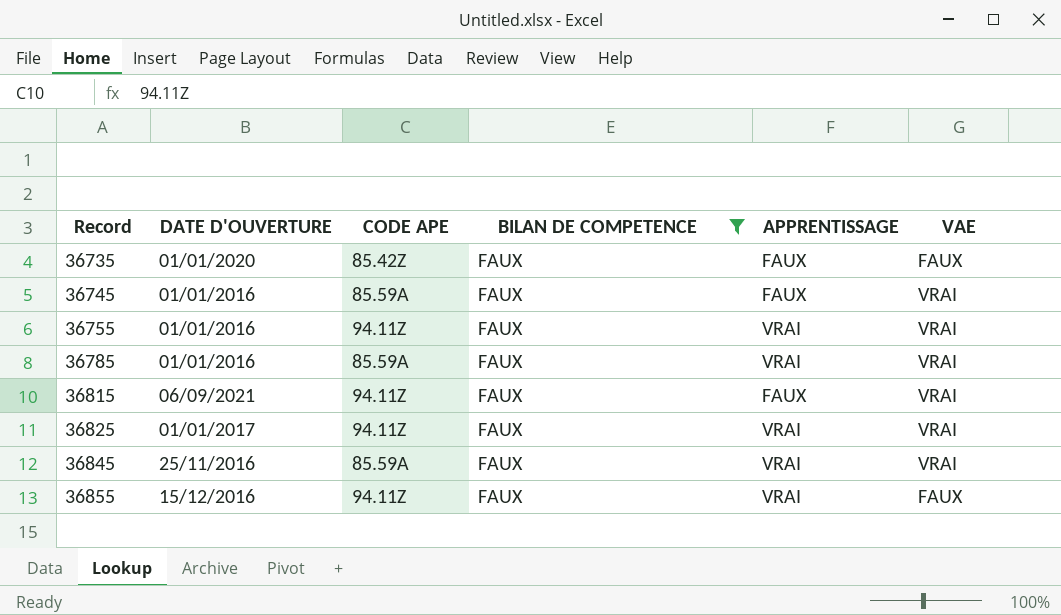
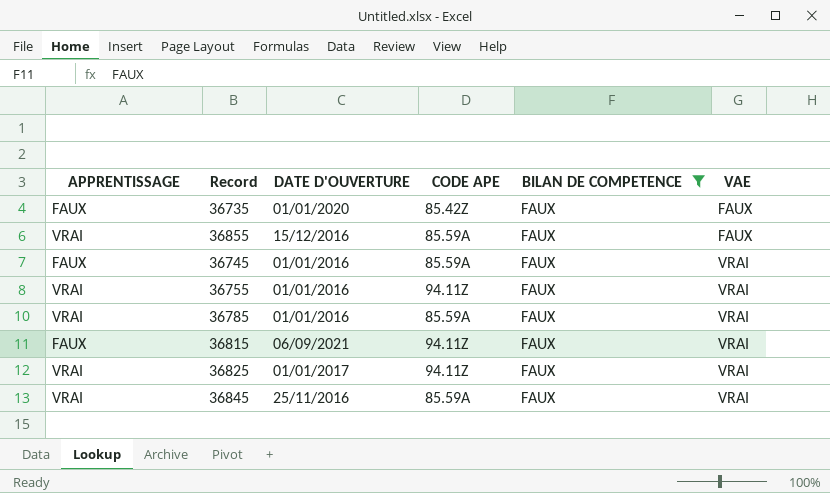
row order: Record ascending -> VAE ascending
column APPRENTISSAGE | position: 5 -> 1
36855 | CODE APE: 94.11Z -> 85.59A

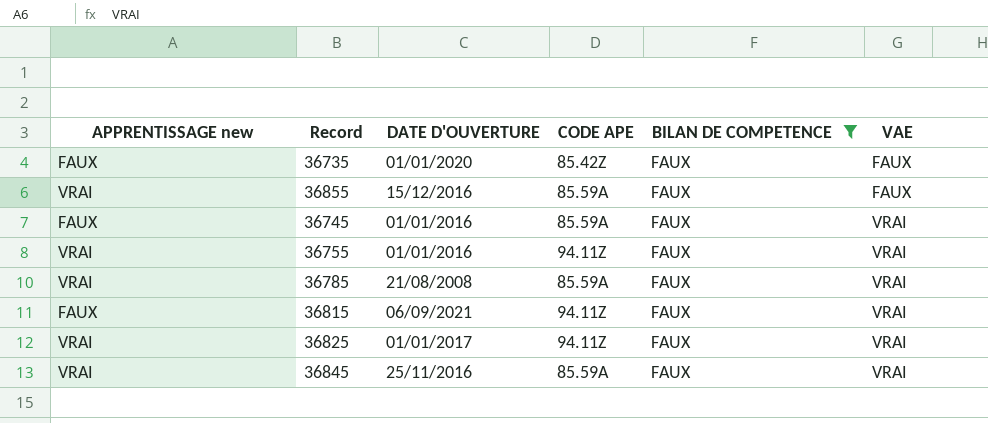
column name: APPRENTISSAGE -> APPRENTISSAGE new
36785 | DATE D'OUVERTURE: 01/01/2016 -> 21/08/2008

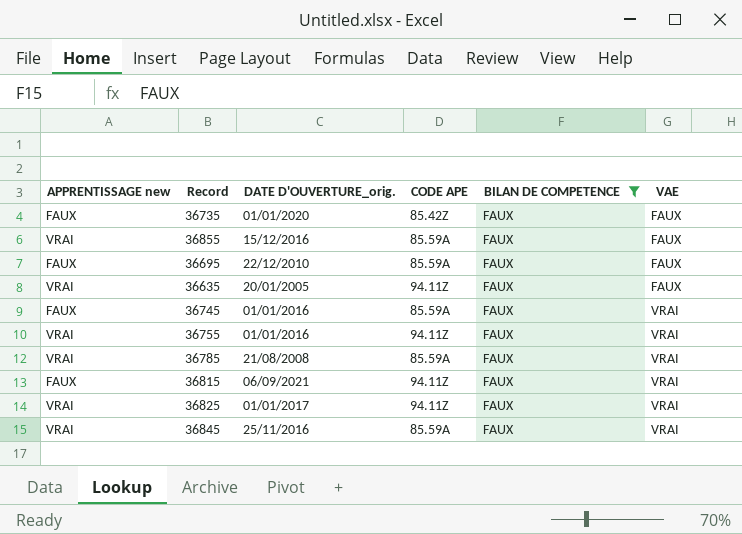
column name: DATE D'OUVERTURE -> DATE D'OUVERTURE_orig.
row 36695: none -> FAUX | 22/12/2010 | 85.59A | FAUX | FAUX
row 36635: none -> VRAI | 20/01/2005 | 94.11Z | FAUX | FAUX

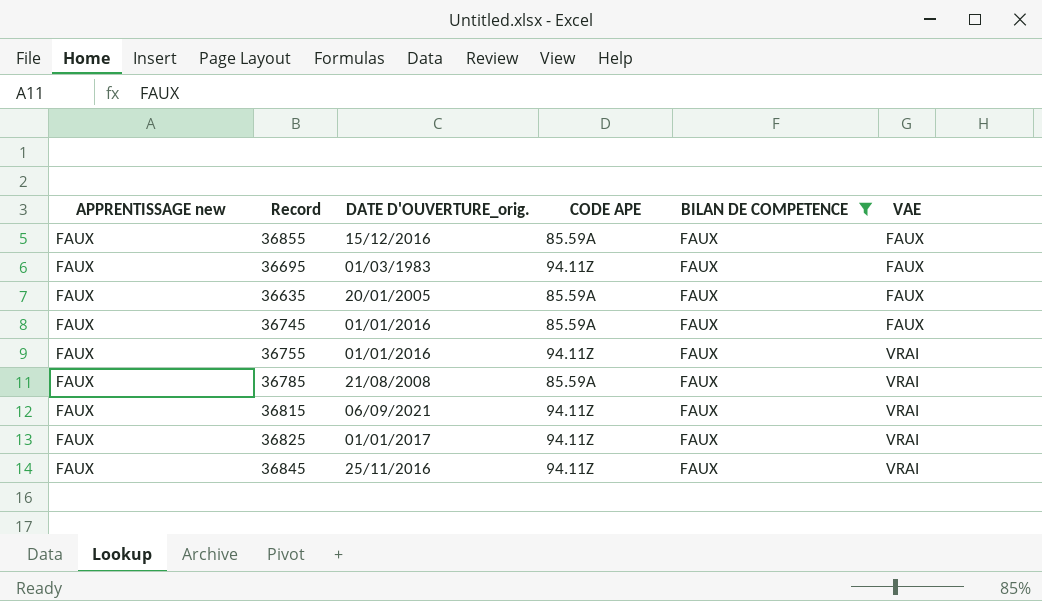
row 36735: FAUX | 01/01/2020 | 85.42Z | FAUX | FAUX -> none
36855 | APPRENTISSAGE new: VRAI -> FAUX
36695 | DATE D'OUVERTURE_orig.: 22/12/2010 -> 01/03/1983
36695 | CODE APE: 85.59A -> 94.11Z
36635 | APPRENTISSAGE new: VRAI -> FAUX
36635 | CODE APE: 94.11Z -> 85.59A
36745 | VAE: VRAI -> FAUX
36755 | APPRENTISSAGE new: VRAI -> FAUX
36785 | APPRENTISSAGE new: VRAI -> FAUX
36825 | APPRENTISSAGE new: VRAI -> FAUX
36845 | APPRENTISSAGE new: VRAI -> FAUX
36845 | CODE APE: 85.59A -> 94.11Z

